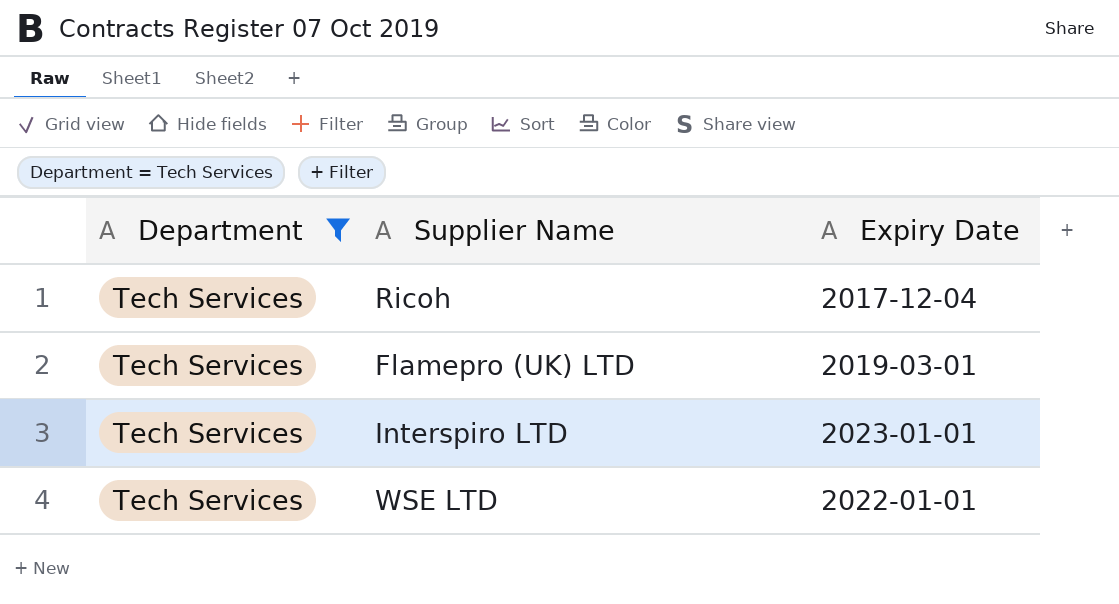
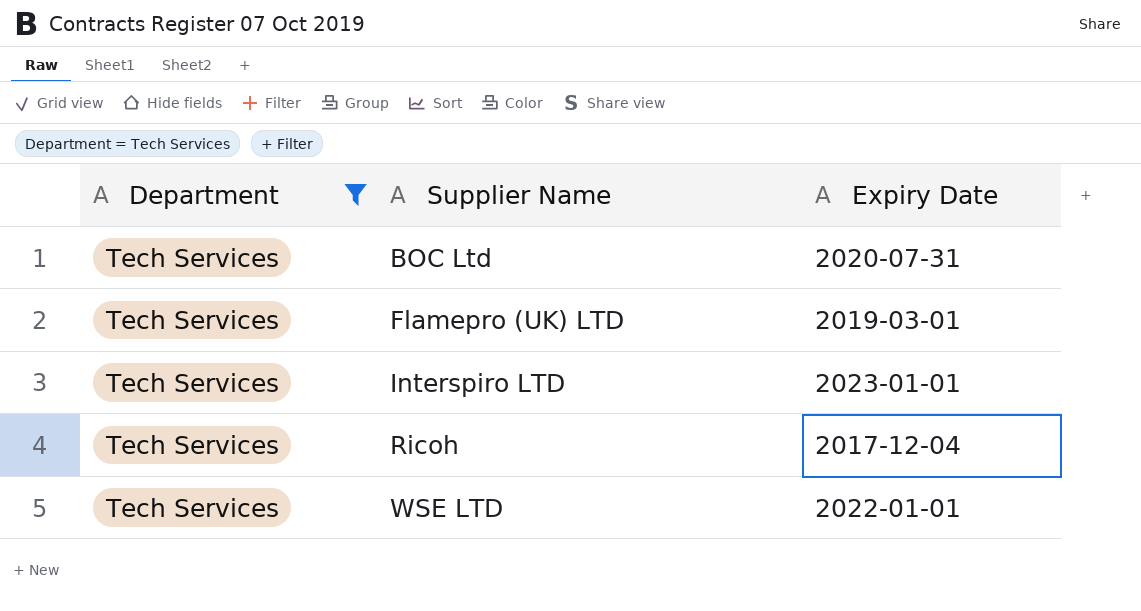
row order: none -> Supplier Name ascending
row BOC Ltd: none -> Tech Services | 2020-07-31

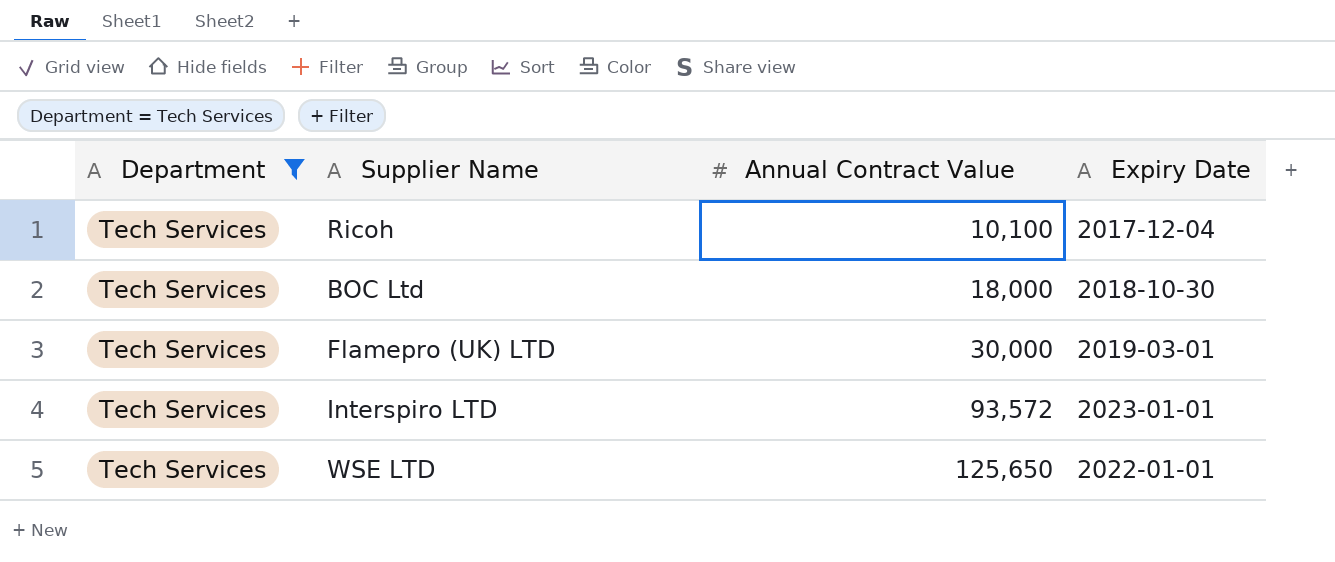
row order: Supplier Name ascending -> Annual Contract Value ascending
column Annual Contract Value | position: none -> 3
BOC Ltd | Expiry Date: 2020-07-31 -> 2018-10-30

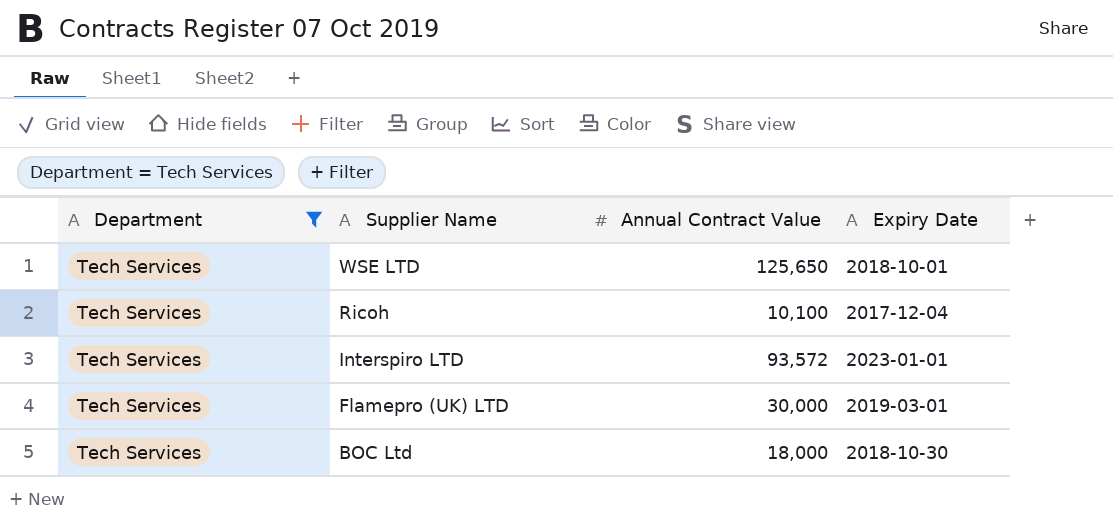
row order: Annual Contract Value ascending -> Supplier Name descending
WSE LTD | Expiry Date: 2022-01-01 -> 2018-10-01

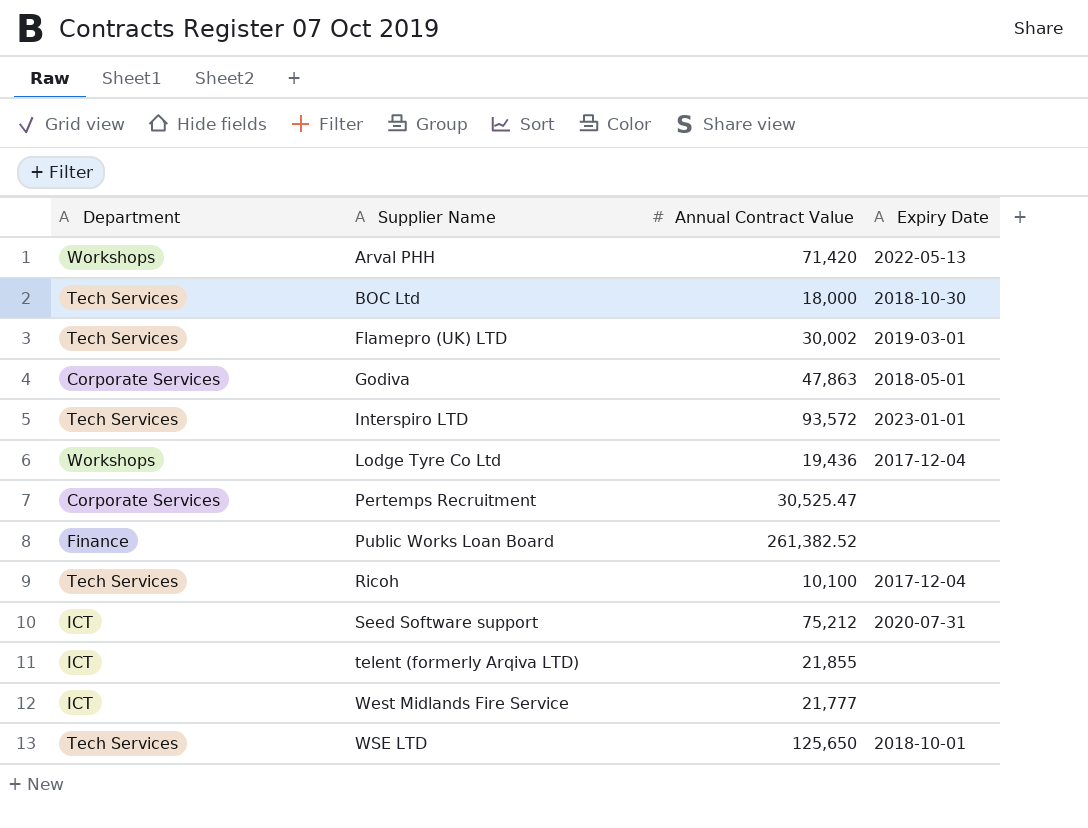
filter: Department = Tech Services -> none
row order: Supplier Name descending -> Supplier Name ascending
Flamepro (UK) LTD | Annual Contract Value: 30,000 -> 30,002

